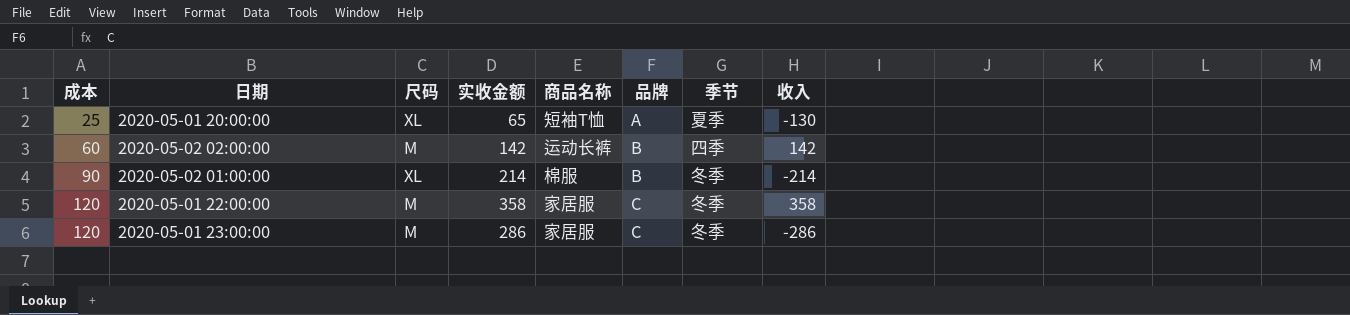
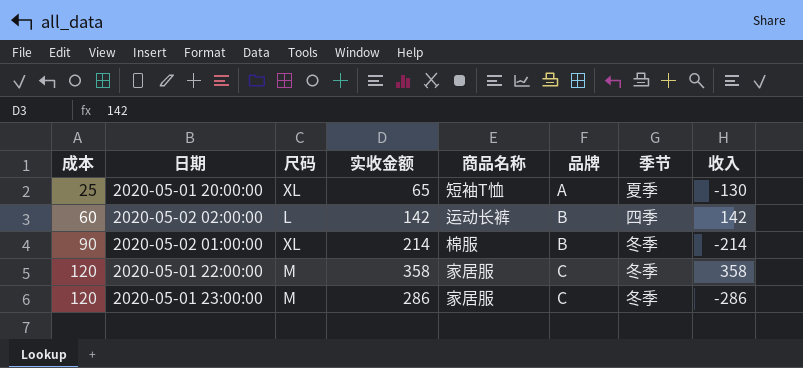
2020-05-02 02:00:00 | 尺码: M -> L

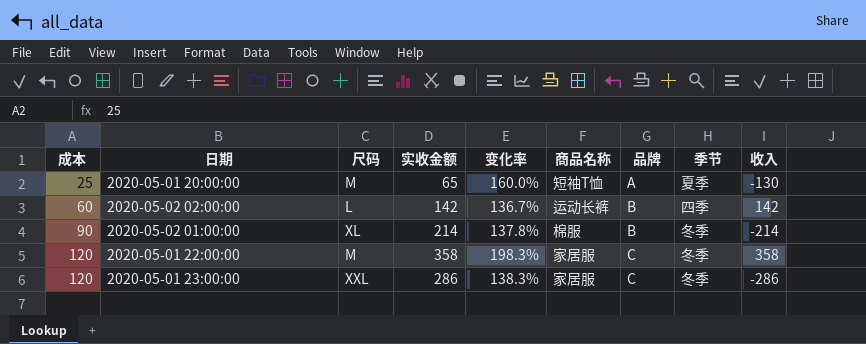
column 变化率 | formula: none -> ([实收金额] - [成本]) / [成本]
2020-05-01 20:00:00 | 尺码: XL -> M
2020-05-01 23:00:00 | 尺码: M -> XXL

